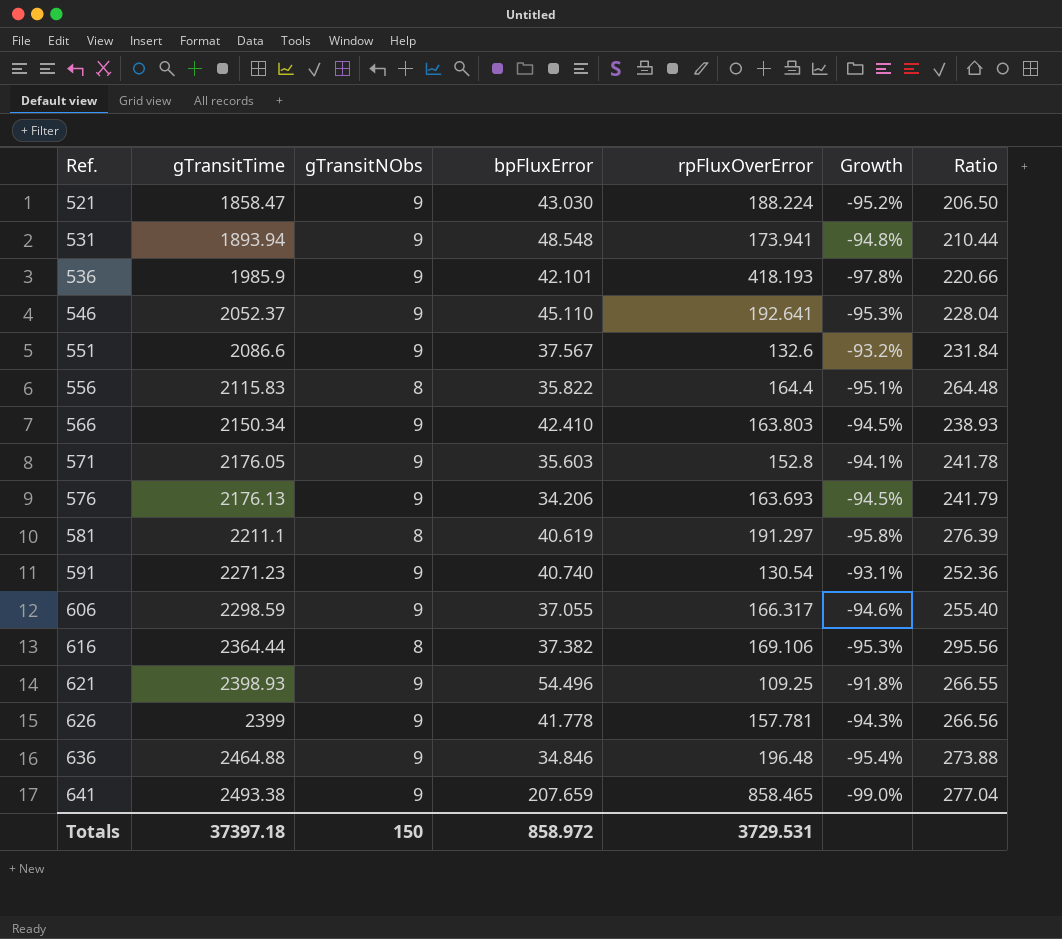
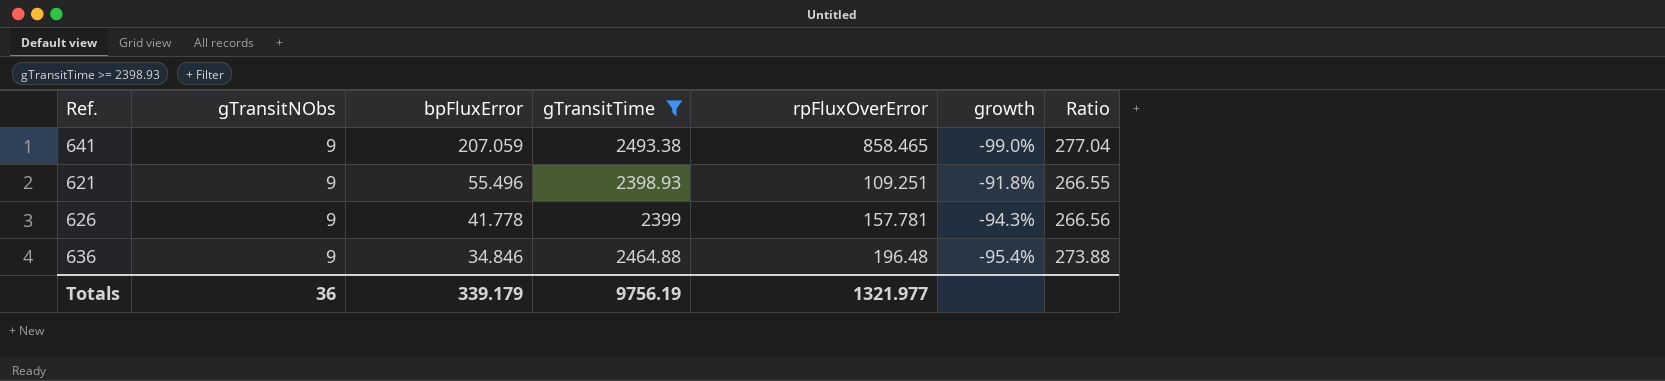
filter: none -> gTransitTime >= 2398.93
row order: Ref. ascending -> bpFluxError descending
column gTransitTime | position: 2 -> 4
column name: Growth -> growth
641 | bpFluxError: 207.659 -> 207.059
621 | bpFluxError: 54.496 -> 55.496
621 | rpFluxOverError: 109.25 -> 109.251
Totals | gTransitNObs: 150 -> 36
Totals | bpFluxError: 858.972 -> 339.179
Totals | gTransitTime: 37397.18 -> 9756.19
Totals | rpFluxOverError: 3729.531 -> 1321.977

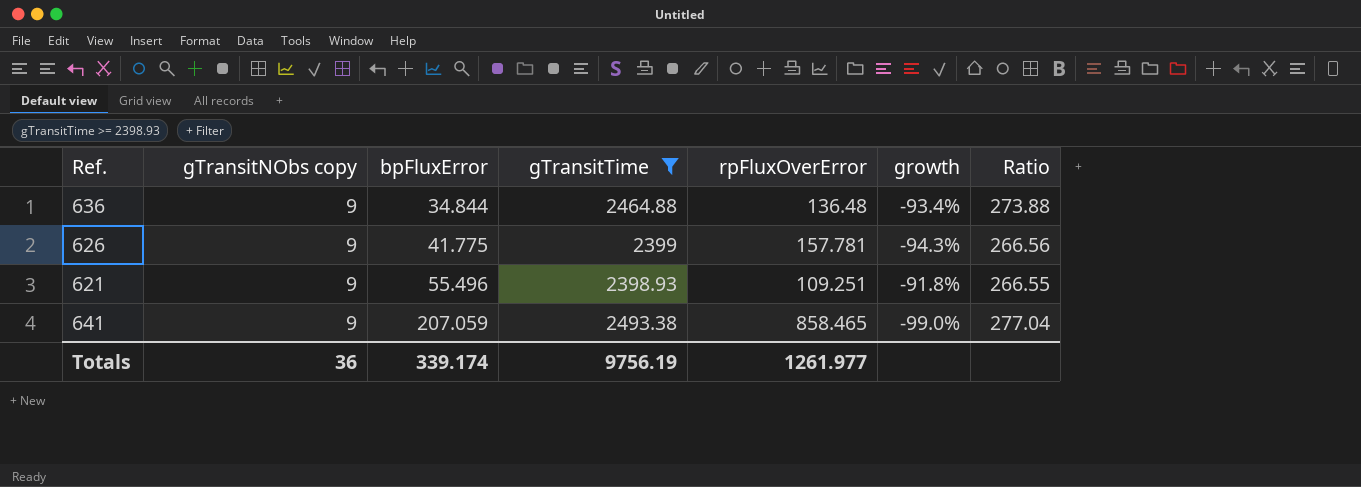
row order: bpFluxError descending -> bpFluxError ascending
column name: gTransitNObs -> gTransitNObs copy
636 | bpFluxError: 34.846 -> 34.844
636 | rpFluxOverError: 196.48 -> 136.48
636 | growth: -95.4% -> -93.4%
626 | bpFluxError: 41.778 -> 41.775
Totals | bpFluxError: 339.179 -> 339.174
Totals | rpFluxOverError: 1321.977 -> 1261.977

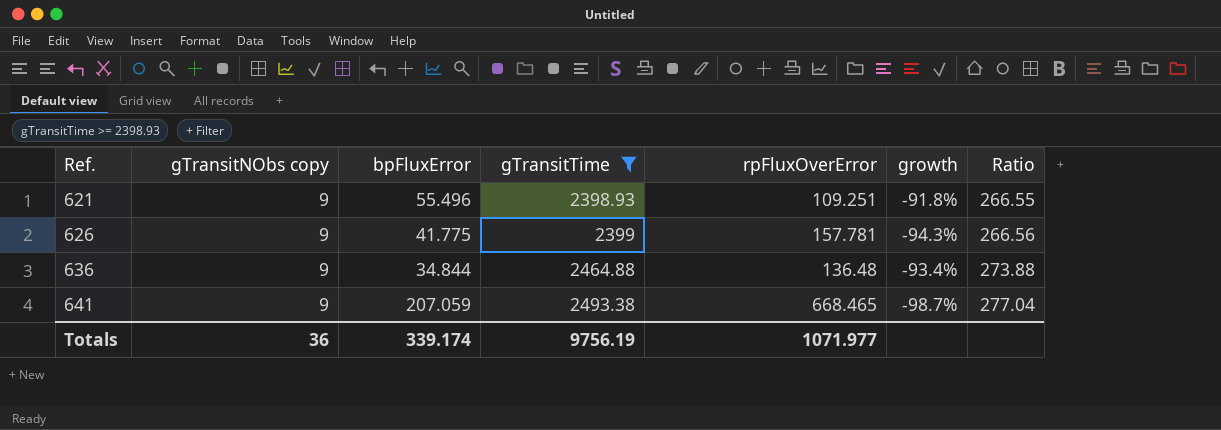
row order: bpFluxError ascending -> Ref. ascending
641 | rpFluxOverError: 858.465 -> 668.465
641 | growth: -99.0% -> -98.7%
Totals | rpFluxOverError: 1261.977 -> 1071.977

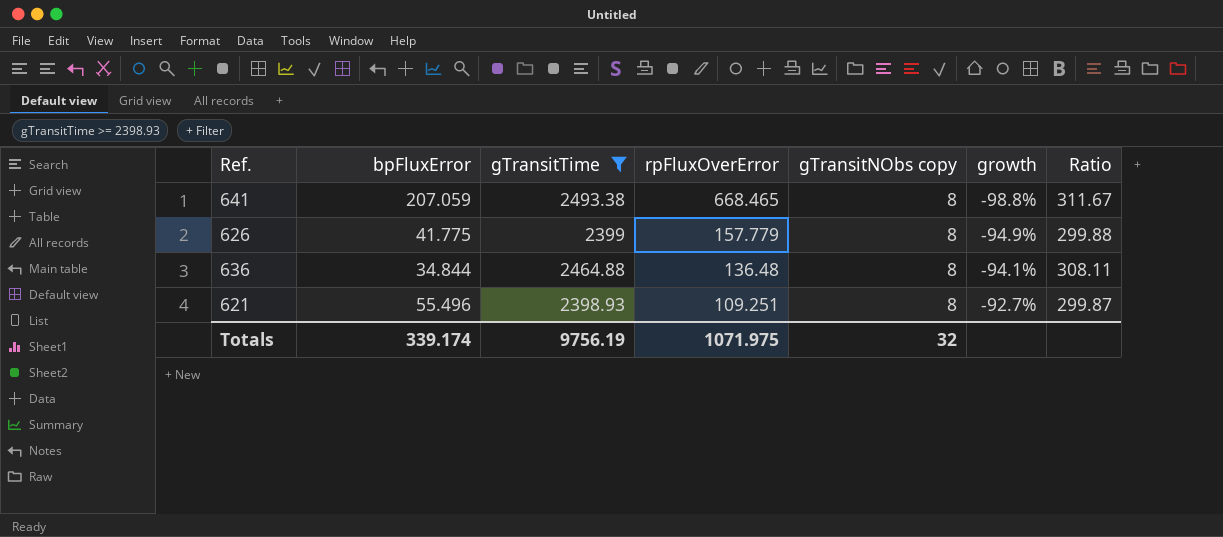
row order: Ref. ascending -> rpFluxOverError descending
column gTransitNObs copy | position: 2 -> 5
641 | gTransitNObs copy: 9 -> 8
641 | growth: -98.7% -> -98.8%
641 | Ratio: 277.04 -> 311.67
626 | rpFluxOverError: 157.781 -> 157.779
626 | gTransitNObs copy: 9 -> 8
626 | growth: -94.3% -> -94.9%
626 | Ratio: 266.56 -> 299.88
636 | gTransitNObs copy: 9 -> 8
636 | growth: -93.4% -> -94.1%
636 | Ratio: 273.88 -> 308.11
621 | gTransitNObs copy: 9 -> 8
621 | growth: -91.8% -> -92.7%
621 | Ratio: 266.55 -> 299.87
Totals | rpFluxOverError: 1071.977 -> 1071.975
Totals | gTransitNObs copy: 36 -> 32

